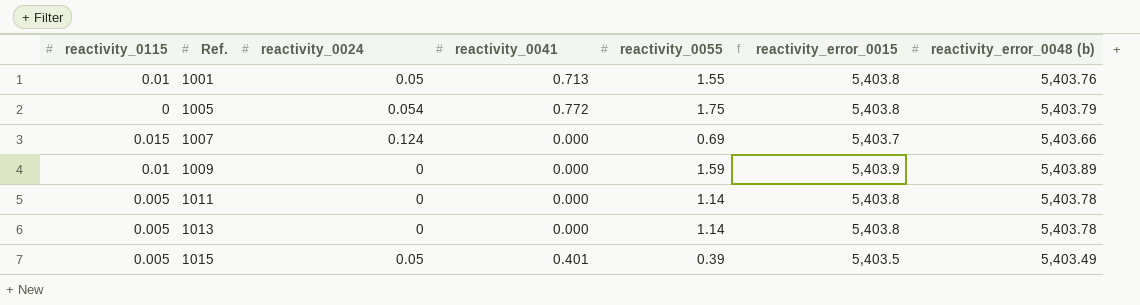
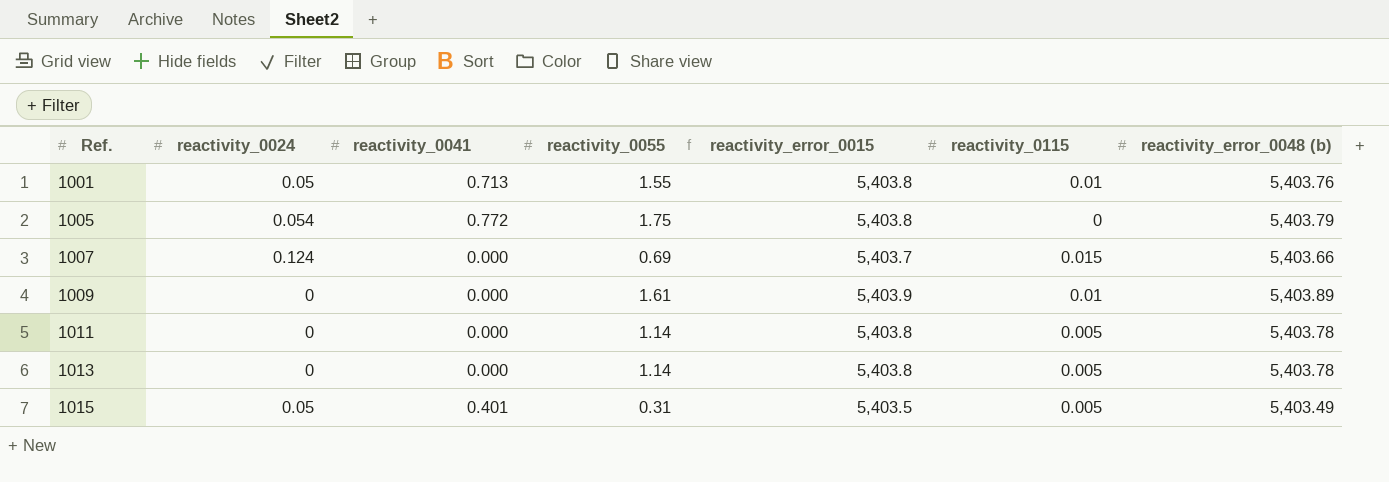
column reactivity_0115 | position: 1 -> 6
1009 | reactivity_0055: 1.59 -> 1.61
1015 | reactivity_0055: 0.39 -> 0.31

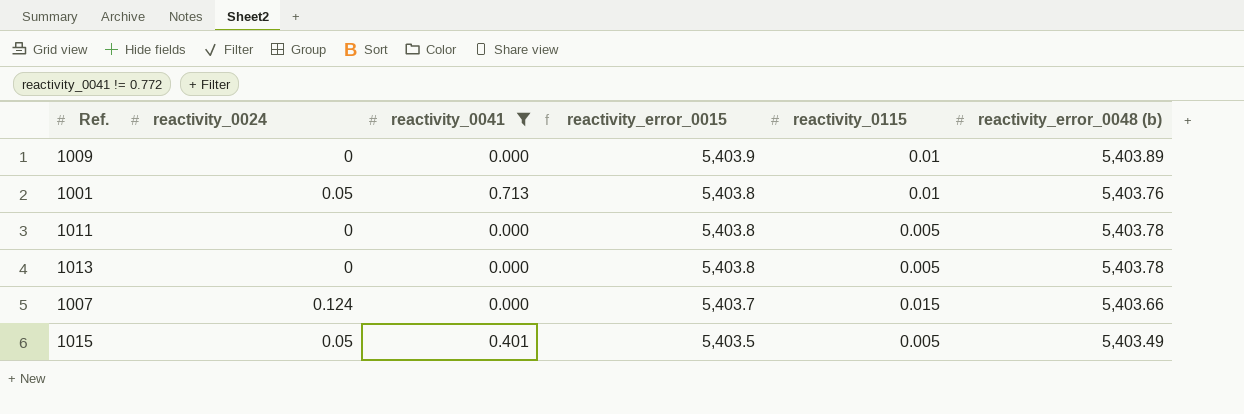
filter: none -> reactivity_0041 != 0.772
row order: Ref. ascending -> reactivity_error_0015 descending
column reactivity_0055 | position: 4 -> none

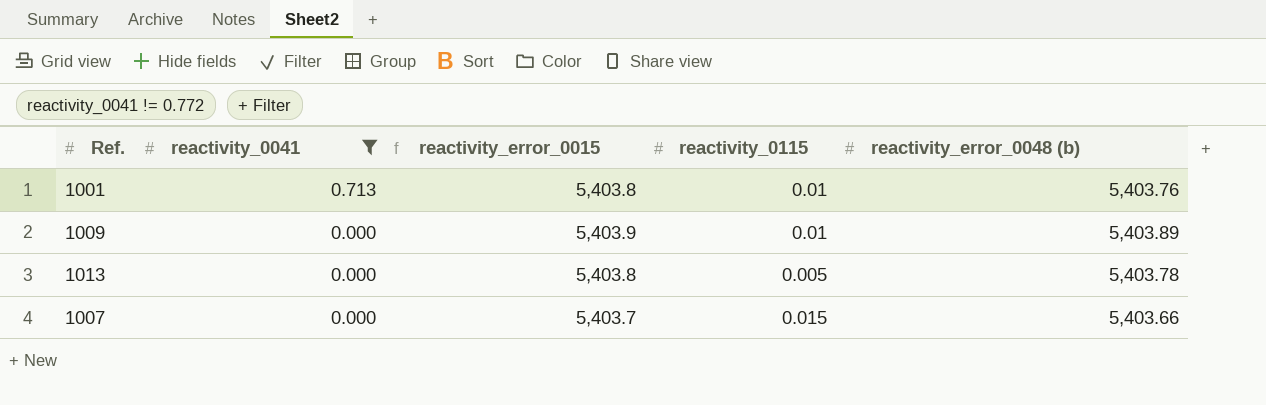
row order: reactivity_error_0015 descending -> reactivity_0041 descending
column reactivity_0024 | position: 2 -> none
row 1011: 0 | 0.000 | 5,403.8 | 0.005 | 5,403.78 -> none
row 1015: 0.05 | 0.401 | 5,403.5 | 0.005 | 5,403.49 -> none

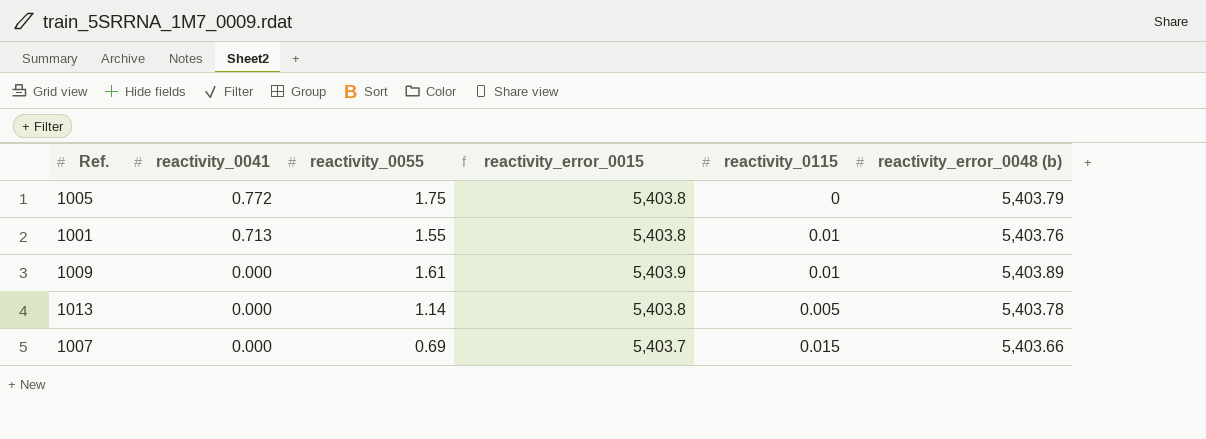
filter: reactivity_0041 != 0.772 -> none
column reactivity_0055 | position: none -> 3

